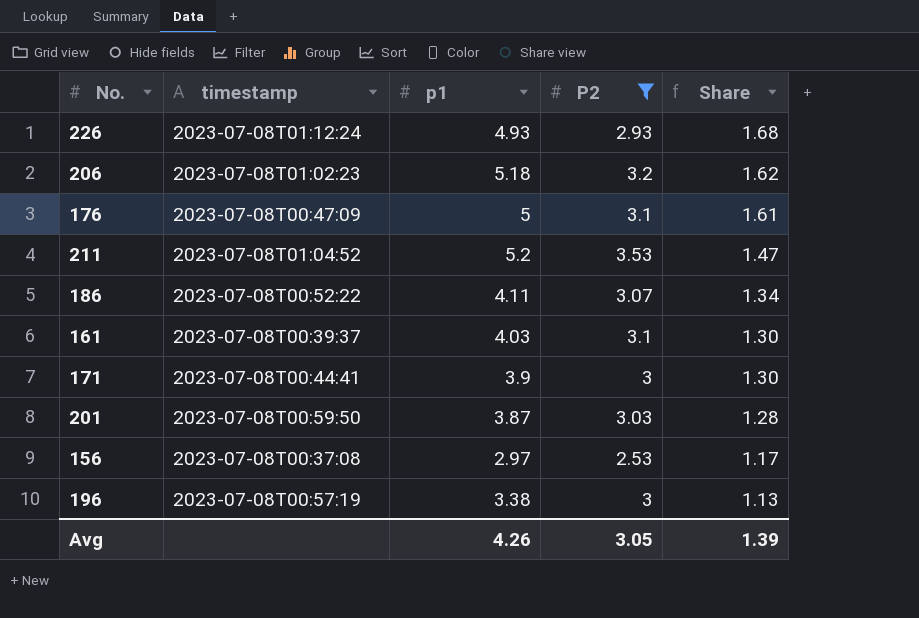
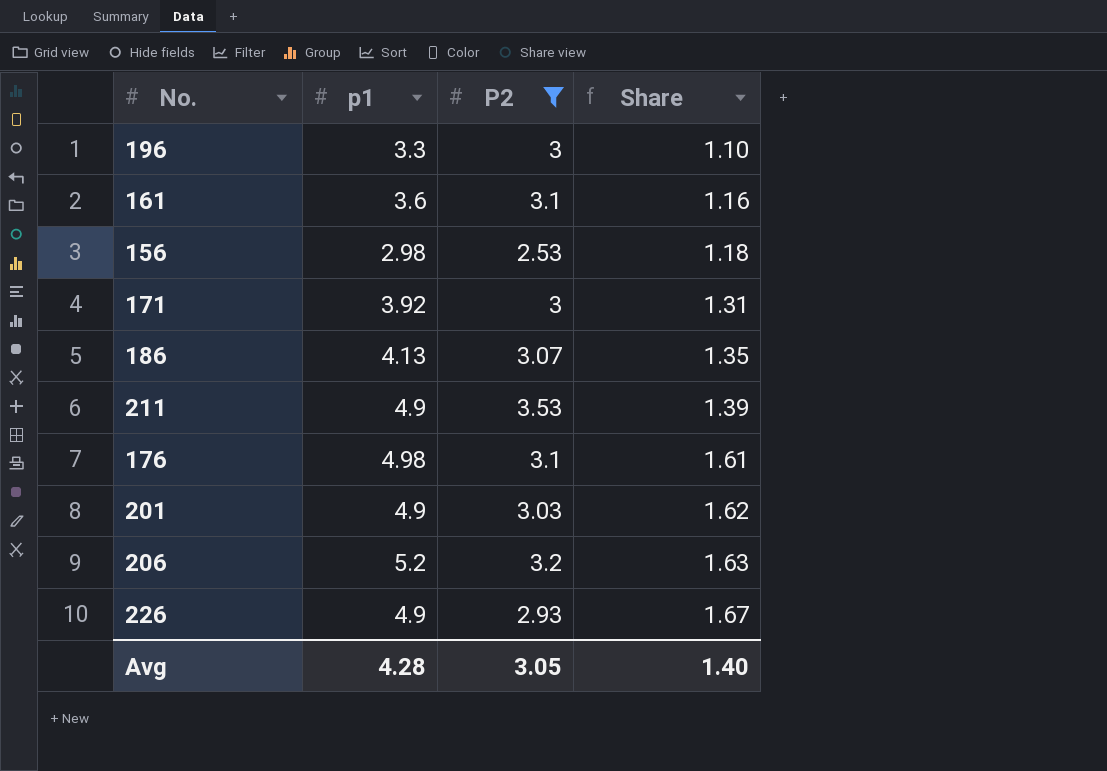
row order: Share descending -> Share ascending
column timestamp | position: 2 -> none
196 | p1: 3.38 -> 3.3
196 | Share: 1.13 -> 1.10
161 | p1: 4.03 -> 3.6
161 | Share: 1.30 -> 1.16
156 | p1: 2.97 -> 2.98
156 | Share: 1.17 -> 1.18
171 | p1: 3.9 -> 3.92
171 | Share: 1.30 -> 1.31
186 | p1: 4.11 -> 4.13
186 | Share: 1.34 -> 1.35
211 | p1: 5.2 -> 4.9
211 | Share: 1.47 -> 1.39
176 | p1: 5 -> 4.98
201 | p1: 3.87 -> 4.9
201 | Share: 1.28 -> 1.62
206 | p1: 5.18 -> 5.2
206 | Share: 1.62 -> 1.63
226 | p1: 4.93 -> 4.9
226 | Share: 1.68 -> 1.67
Avg | p1: 4.26 -> 4.28
Avg | Share: 1.39 -> 1.40

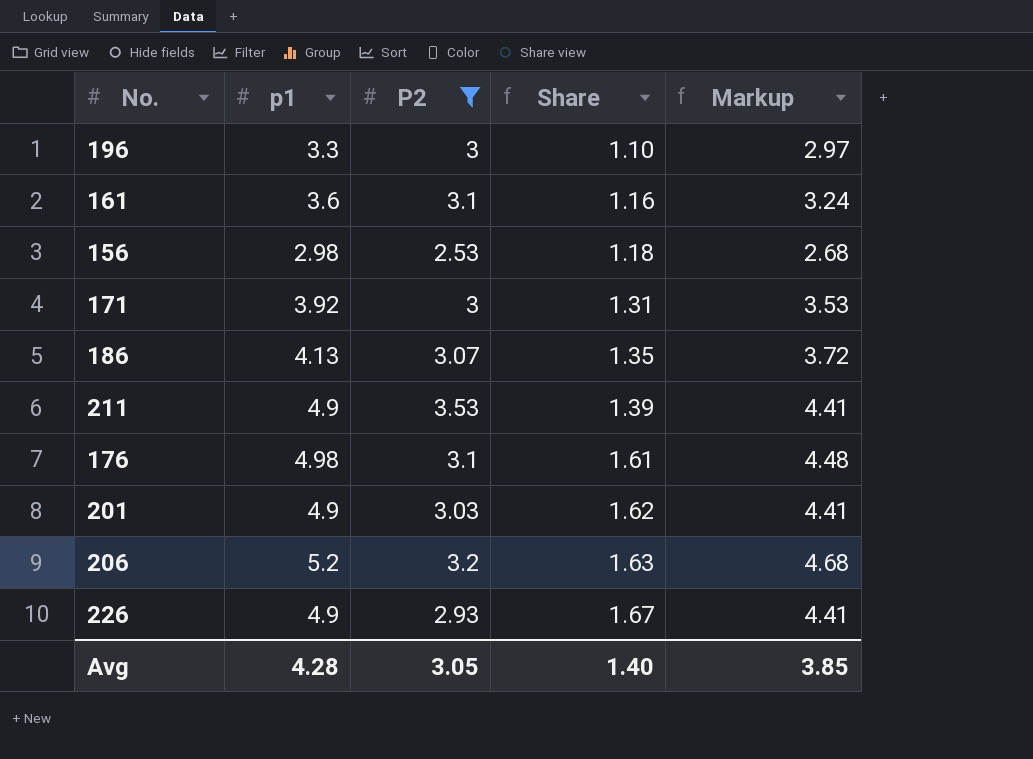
column Markup | formula: none -> [p1] * 0.9

